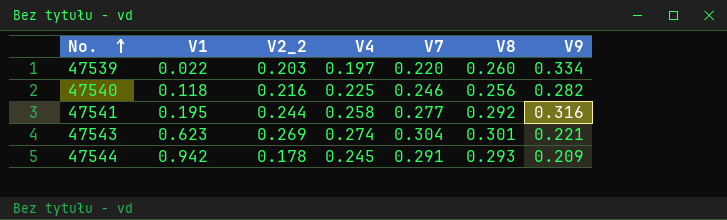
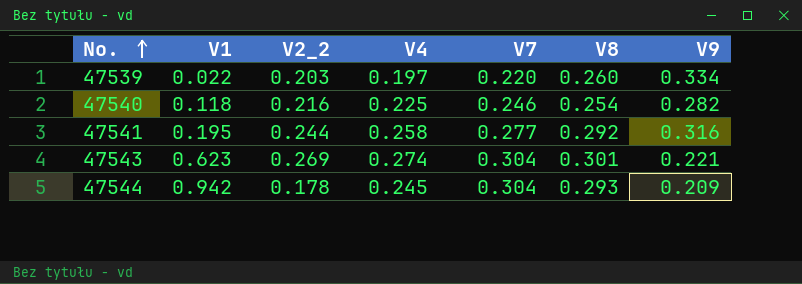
47540 | V8: 0.256 -> 0.254
47544 | V7: 0.291 -> 0.304

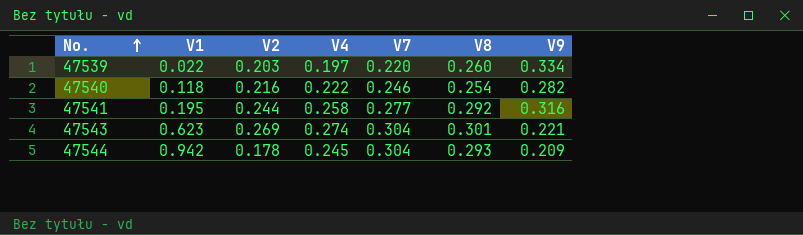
column name: V2_2 -> V2
47540 | V4: 0.225 -> 0.222

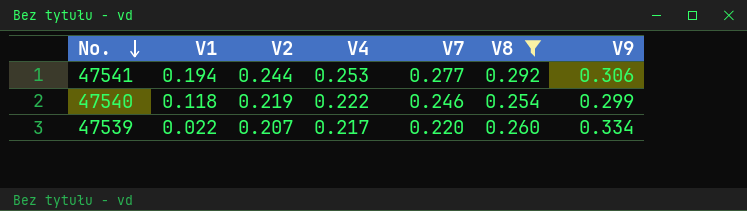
filter: none -> V8 <= 0.292
row order: No. ascending -> No. descending
47541 | V1: 0.195 -> 0.194
47541 | V4: 0.258 -> 0.253
47541 | V9: 0.316 -> 0.306
47540 | V2: 0.216 -> 0.219
47540 | V9: 0.282 -> 0.299
47539 | V2: 0.203 -> 0.207
47539 | V4: 0.197 -> 0.217

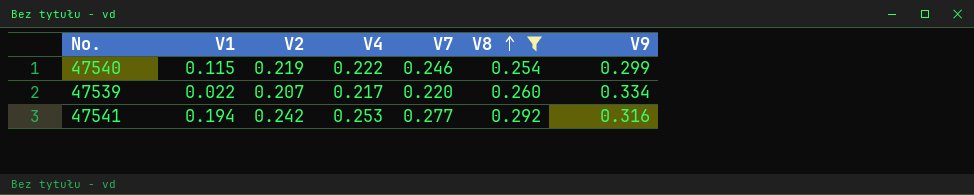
row order: No. descending -> V8 ascending
47540 | V1: 0.118 -> 0.115
47541 | V2: 0.244 -> 0.242
47541 | V9: 0.306 -> 0.316

